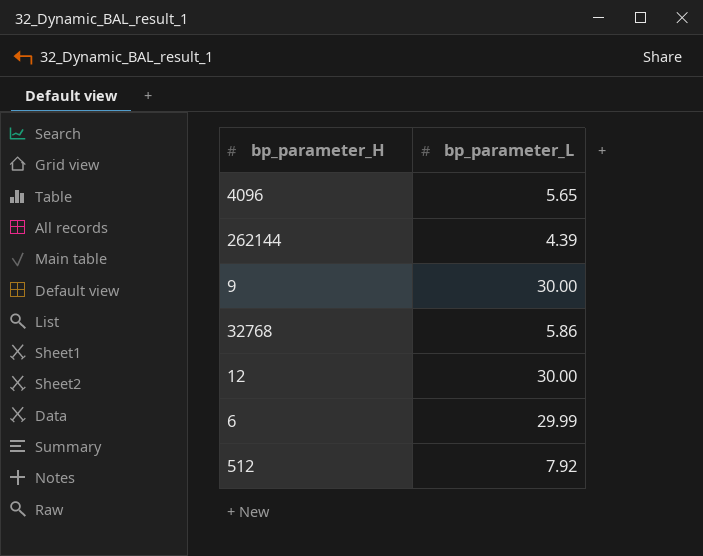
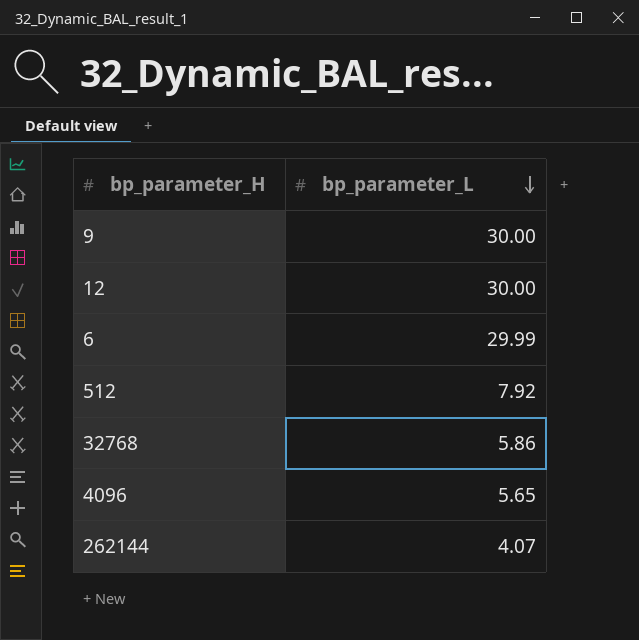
row order: none -> bp_parameter_L descending
262144 | bp_parameter_L: 4.39 -> 4.07

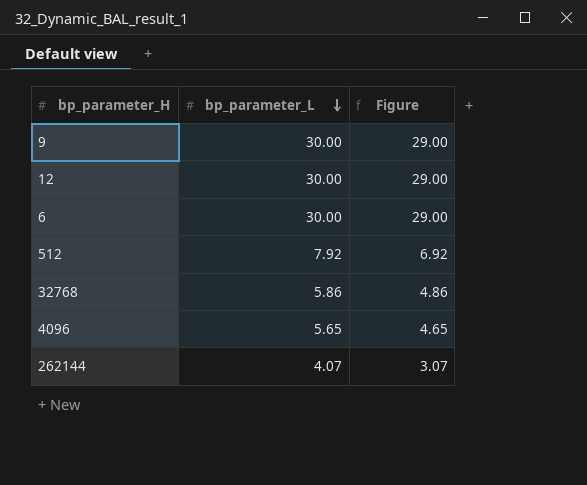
column Figure | formula: none -> [bp_parameter_L] - 1
6 | bp_parameter_L: 29.99 -> 30.00

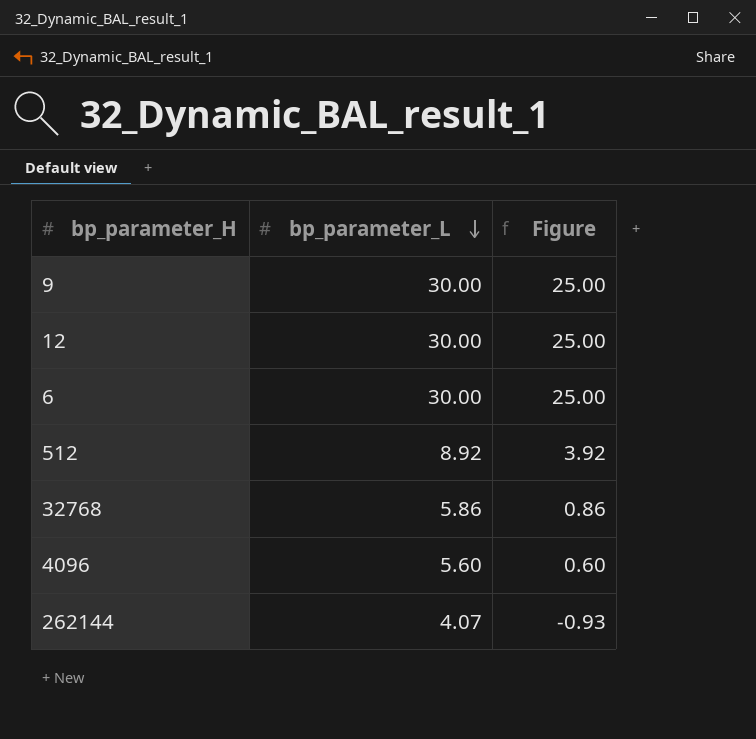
column Figure | formula: [bp_parameter_L] - 1 -> [bp_parameter_L] - 5
512 | bp_parameter_L: 7.92 -> 8.92
4096 | bp_parameter_L: 5.65 -> 5.60

